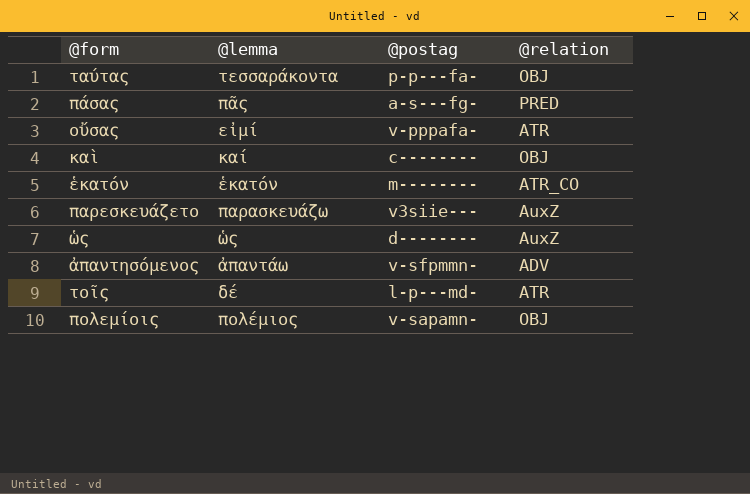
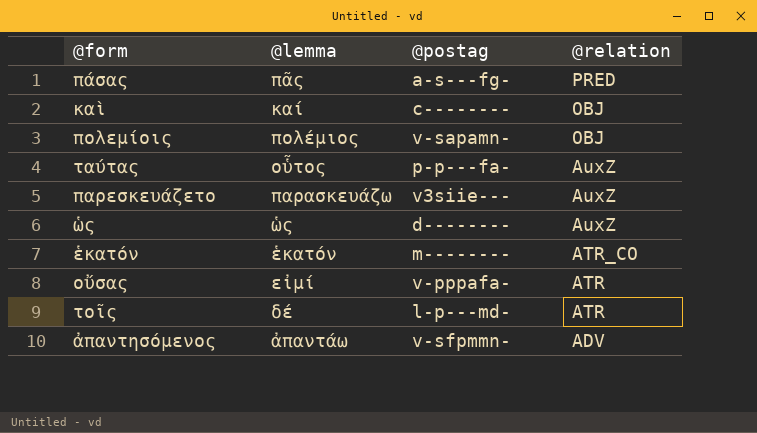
row order: none -> @relation descending
ταύτας | @lemma: τεσσαράκοντα -> οὗτος
ταύτας | @relation: OBJ -> AuxZ

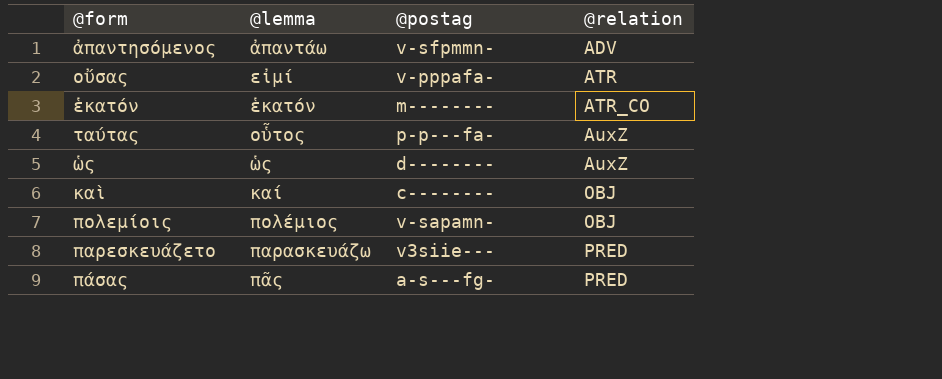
row order: @relation descending -> @relation ascending
row τοῖς: δέ | l-p---md- | ATR -> none
παρεσκευάζετο | @relation: AuxZ -> PRED

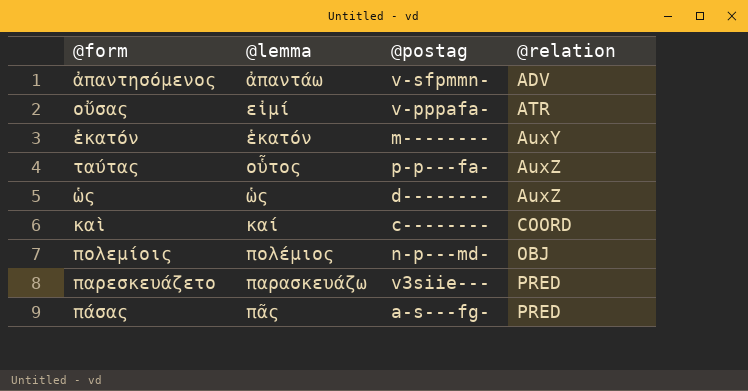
ἑκατόν | @relation: ATR_CO -> AuxY
καὶ | @relation: OBJ -> COORD
πολεμίοις | @postag: v-sapamn- -> n-p---md-

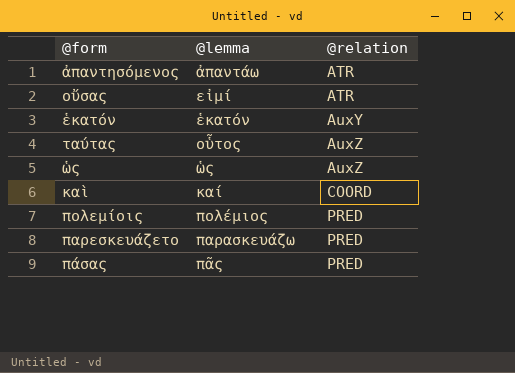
column @postag | position: 3 -> none
ἀπαντησόμενος | @relation: ADV -> ATR
πολεμίοις | @relation: OBJ -> PRED

